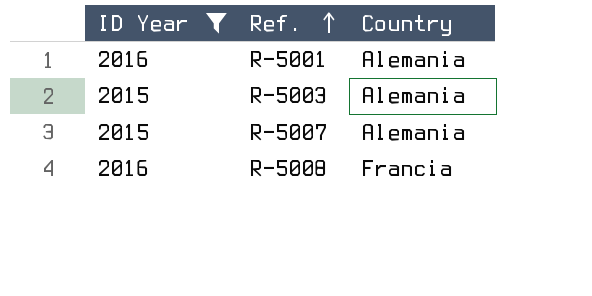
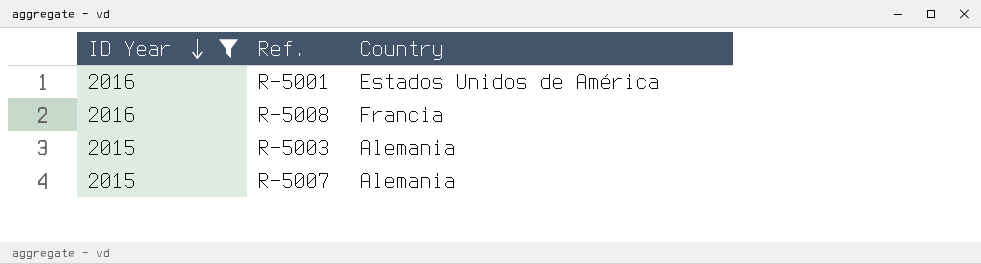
row order: Ref. ascending -> ID Year descending
R-5001 | Country: Alemania -> Estados Unidos de América

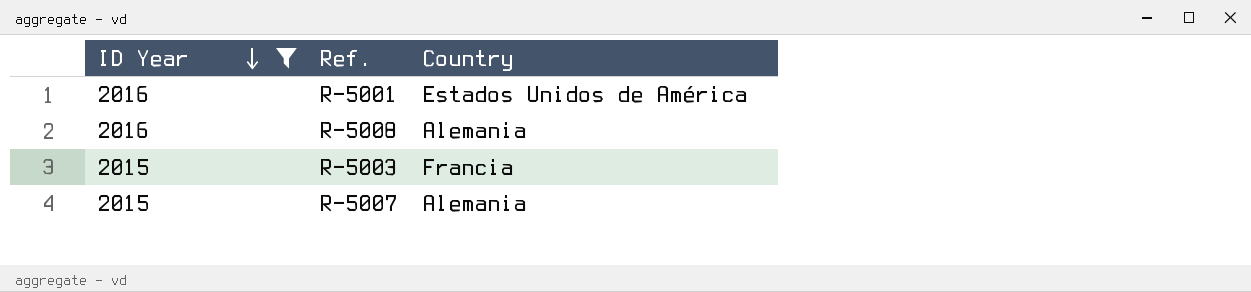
R-5008 | Country: Francia -> Alemania
R-5003 | Country: Alemania -> Francia

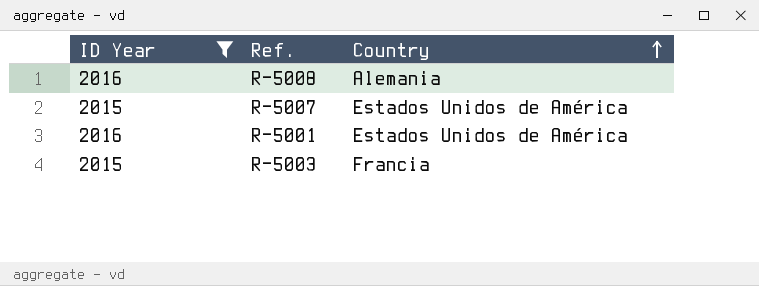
row order: ID Year descending -> Country ascending
R-5007 | Country: Alemania -> Estados Unidos de América

